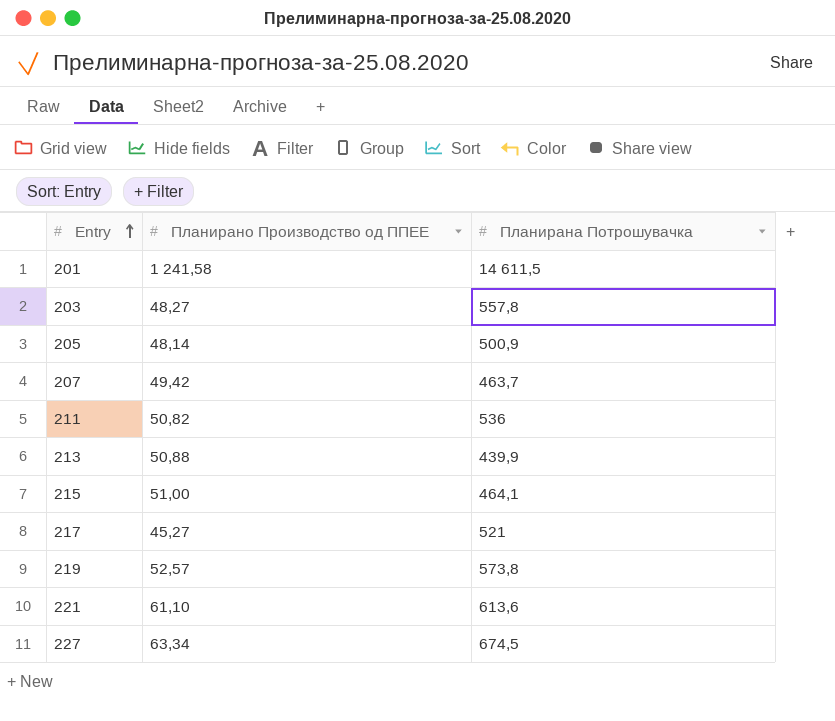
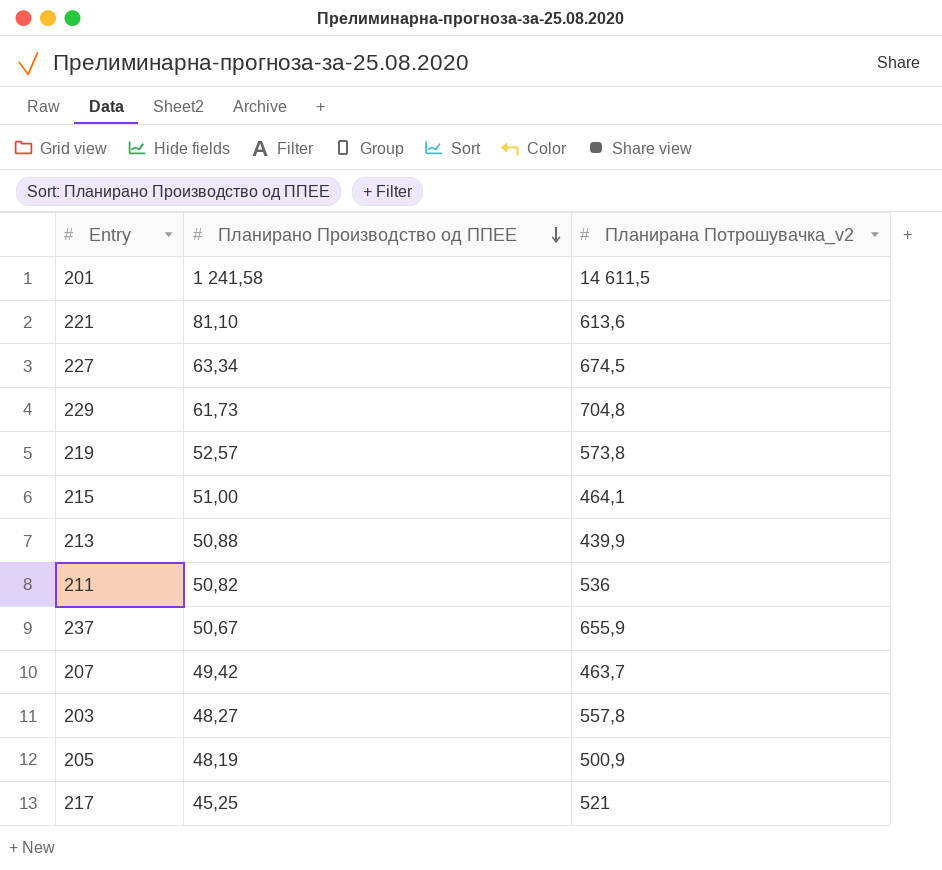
row order: Entry ascending -> Планирано Производство од ППЕЕ descending
column name: Планирана Потрошувачка -> Планирана Потрошувачка_v2
221 | Планирано Производство од ППЕЕ: 61,10 -> 81,10
row 229: none -> 61,73 | 704,8
row 237: none -> 50,67 | 655,9
205 | Планирано Производство од ППЕЕ: 48,14 -> 48,19
217 | Планирано Производство од ППЕЕ: 45,27 -> 45,25

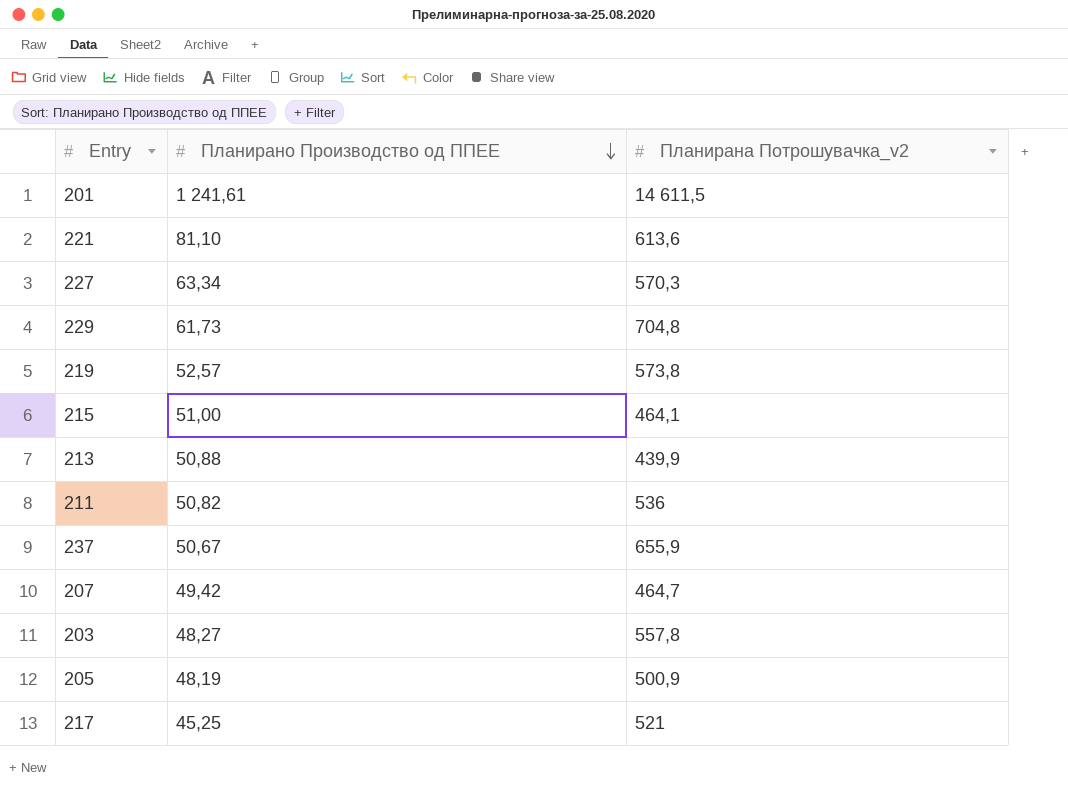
201 | Планирано Производство од ППЕЕ: 1 241,58 -> 1 241,61
227 | Планирана Потрошувачка_v2: 674,5 -> 570,3
207 | Планирана Потрошувачка_v2: 463,7 -> 464,7

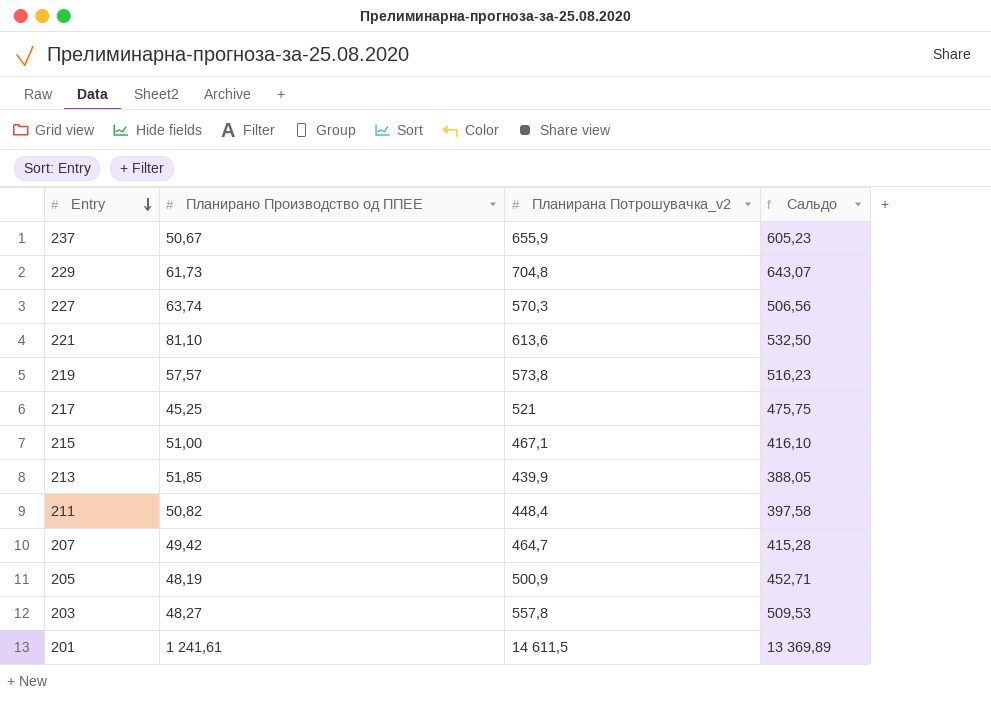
row order: Планирано Производство од ППЕЕ descending -> Entry descending
column Сальдо | formula: none -> [Планирана Потрошувачка_v2] - [Планирано Производство од ППЕЕ]
227 | Планирано Производство од ППЕЕ: 63,34 -> 63,74
219 | Планирано Производство од ППЕЕ: 52,57 -> 57,57
215 | Планирана Потрошувачка_v2: 464,1 -> 467,1
213 | Планирано Производство од ППЕЕ: 50,88 -> 51,85
211 | Планирана Потрошувачка_v2: 536 -> 448,4

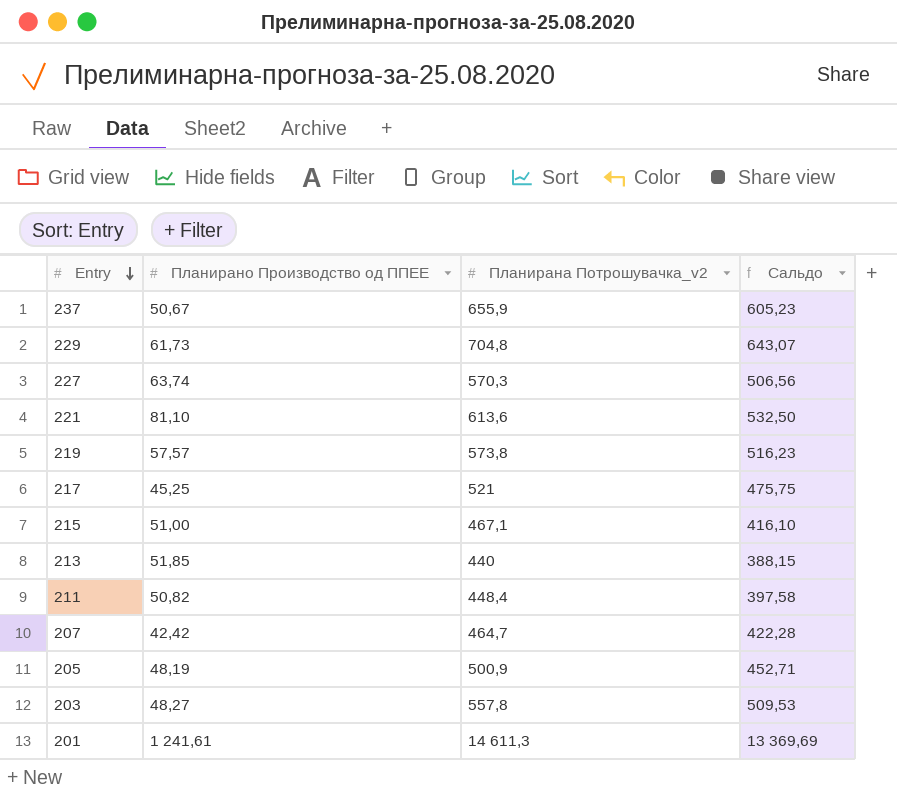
213 | Планирана Потрошувачка_v2: 439,9 -> 440
213 | Сальдо: 388,05 -> 388,15
207 | Планирано Производство од ППЕЕ: 49,42 -> 42,42
207 | Сальдо: 415,28 -> 422,28
201 | Планирана Потрошувачка_v2: 14 611,5 -> 14 611,3
201 | Сальдо: 13 369,89 -> 13 369,69

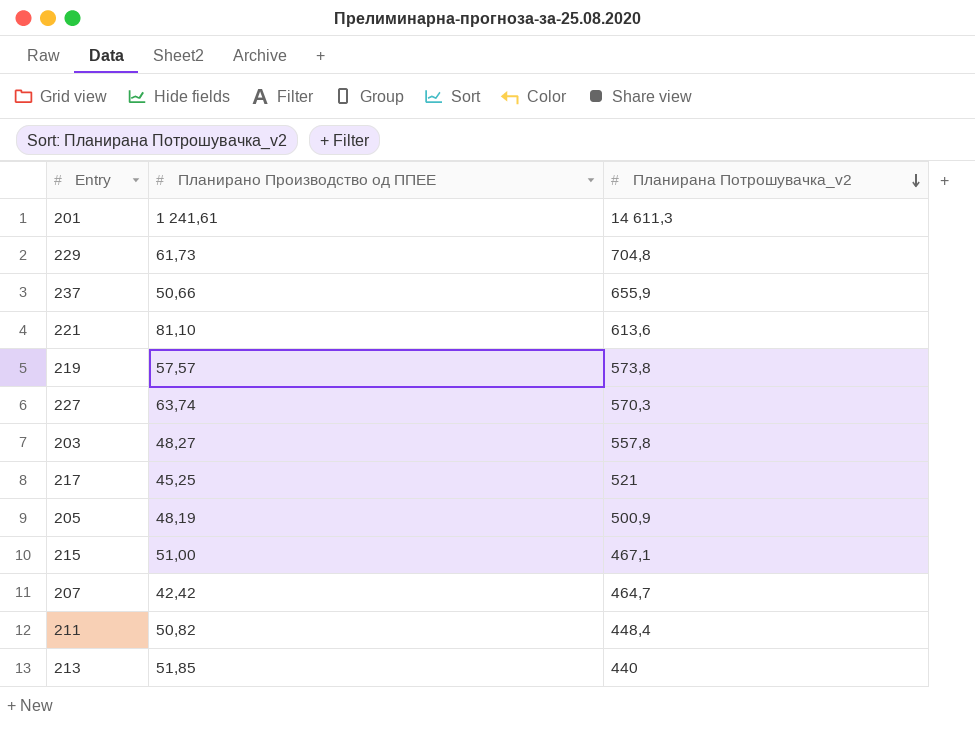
row order: Entry descending -> Планирана Потрошувачка_v2 descending
column Сальдо | formula: [Планирана Потрошувачка_v2] - [Планирано Производство од ППЕЕ] -> none
237 | Планирано Производство од ППЕЕ: 50,67 -> 50,66

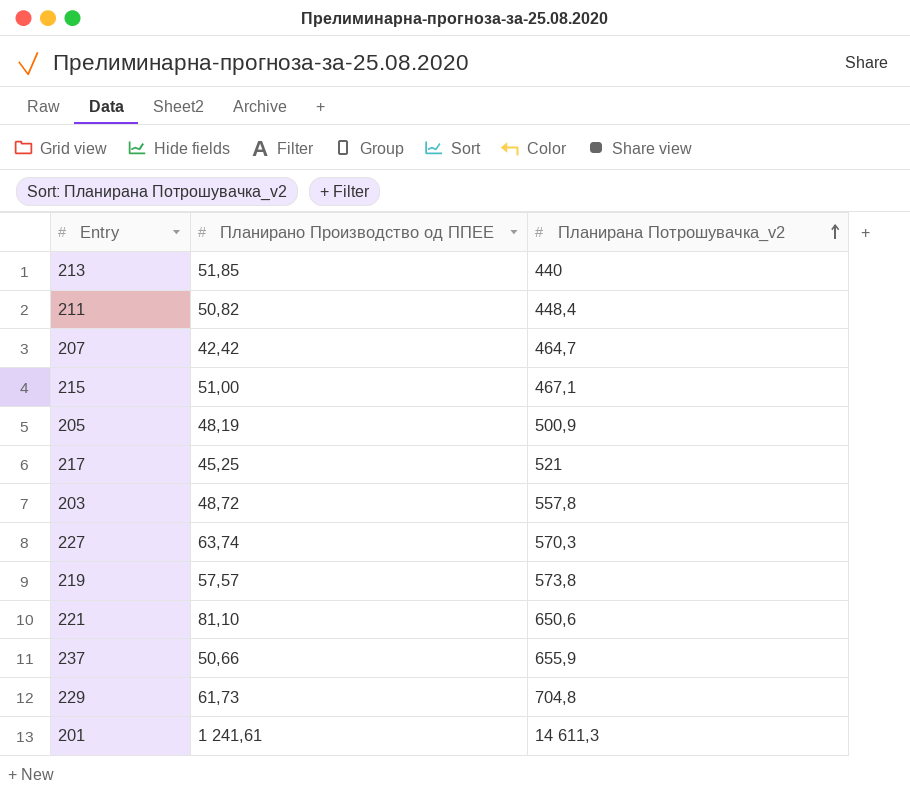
row order: Планирана Потрошувачка_v2 descending -> Планирана Потрошувачка_v2 ascending
203 | Планирано Производство од ППЕЕ: 48,27 -> 48,72
221 | Планирана Потрошувачка_v2: 613,6 -> 650,6

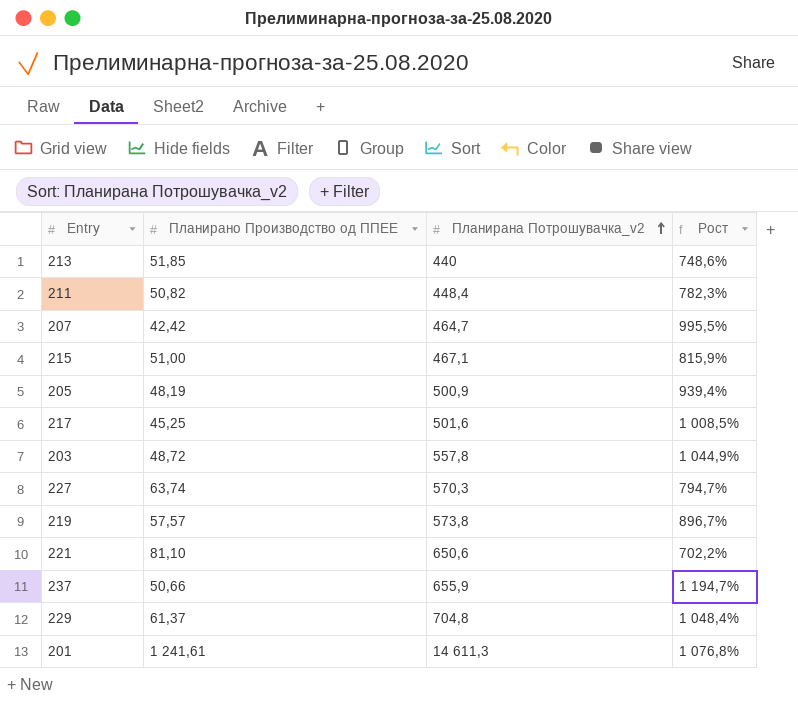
column Рост | formula: none -> ([Планирана Потрошувачка_v2] - [Планирано Производство од ППЕЕ]) / [Планирано Производство од ППЕЕ]
217 | Планирана Потрошувачка_v2: 521 -> 501,6
229 | Планирано Производство од ППЕЕ: 61,73 -> 61,37

